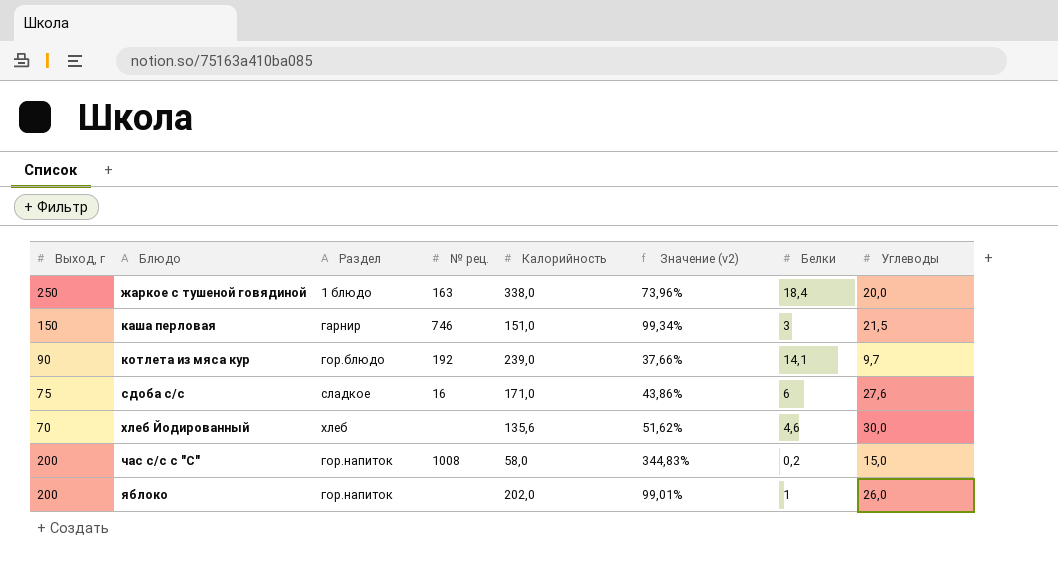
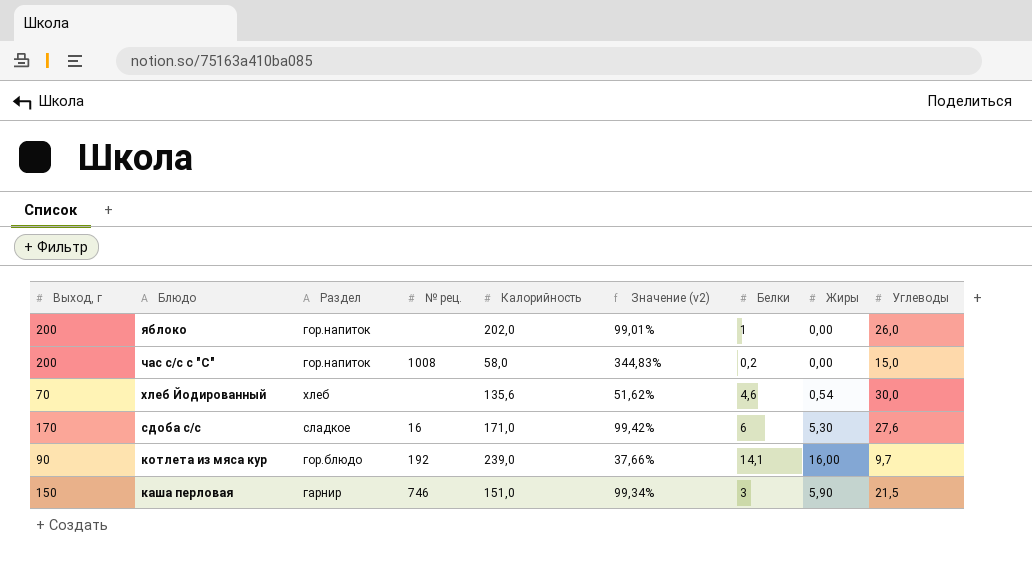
row order: Блюдо ascending -> Блюдо descending
column Жиры | position: none -> 8
row жаркое с тушеной говядиной: 250 | 1 блюдо | 163 | 338,0 | 73,96% | 18,4 | 20,0 -> none
сдоба с/с | Выход, г: 75 -> 170
сдоба с/с | Значение (v2): 43,86% -> 99,42%

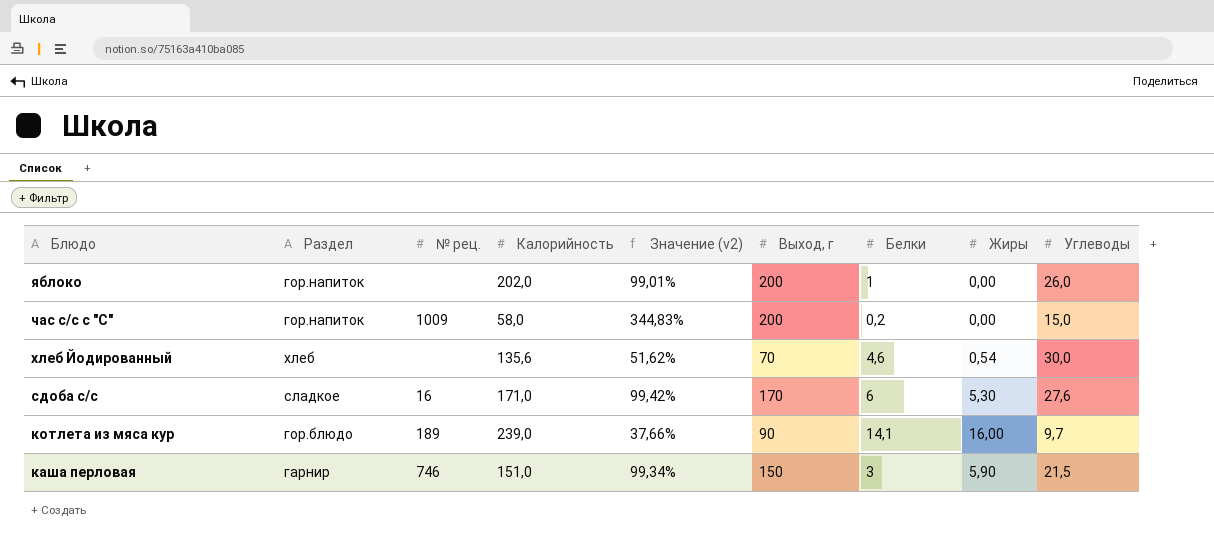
column Выход, г | position: 1 -> 6
час с/с с "С" | № рец.: 1008 -> 1009
котлета из мяса кур | № рец.: 192 -> 189

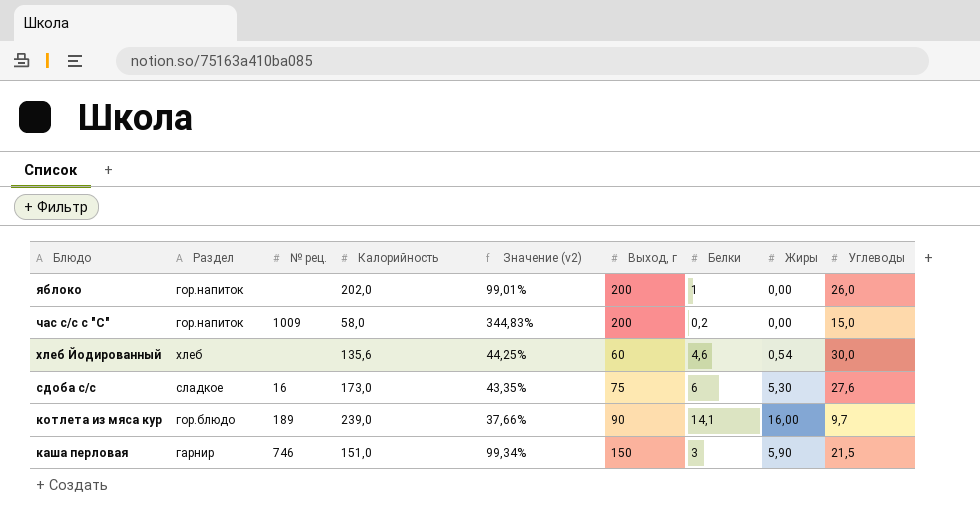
хлеб Йодированный | Значение (v2): 51,62% -> 44,25%
хлеб Йодированный | Выход, г: 70 -> 60
сдоба с/с | Калорийность: 171,0 -> 173,0
сдоба с/с | Значение (v2): 99,42% -> 43,35%
сдоба с/с | Выход, г: 170 -> 75

